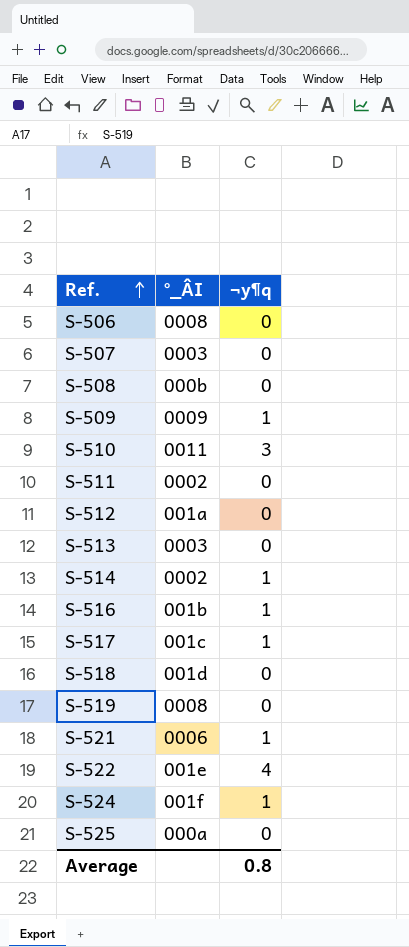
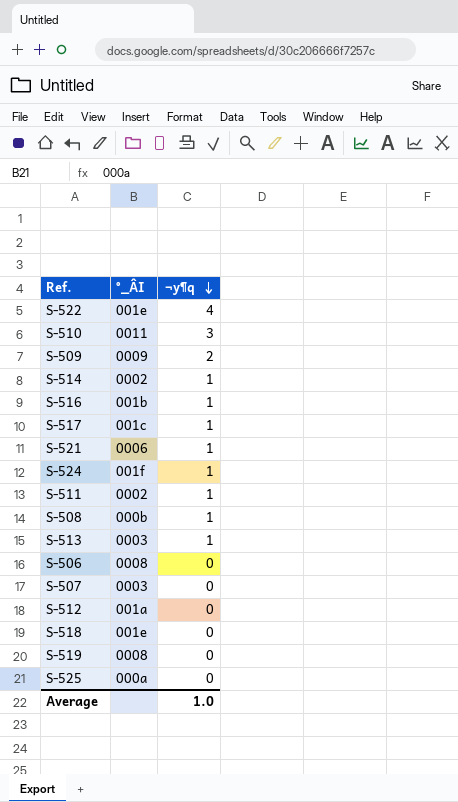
row order: Ref. ascending -> ¬y¶q descending
S-509 | ¬y¶q: 1 -> 2
S-511 | ¬y¶q: 0 -> 1
S-508 | ¬y¶q: 0 -> 1
S-513 | ¬y¶q: 0 -> 1
S-518 | °_ÂI: 001d -> 001e
Average | ¬y¶q: 0.8 -> 1.0

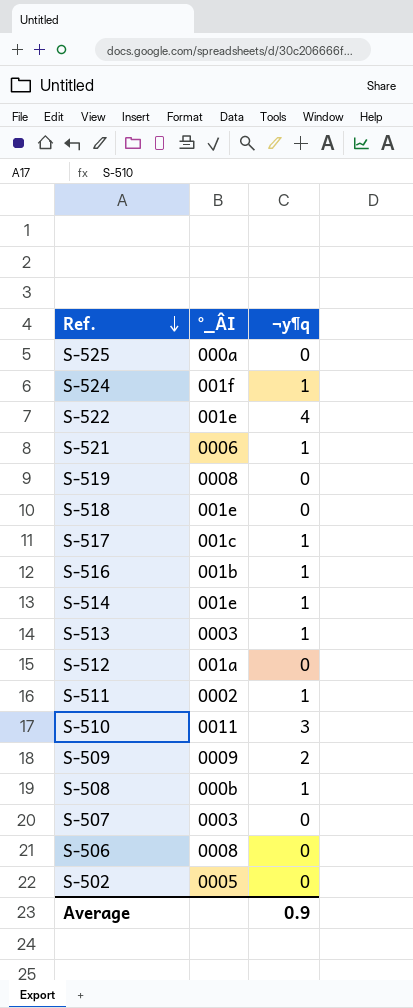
row order: ¬y¶q descending -> Ref. descending
S-514 | °_ÂI: 0002 -> 001e
row S-502: none -> 0005 | 0
Average | ¬y¶q: 1.0 -> 0.9

